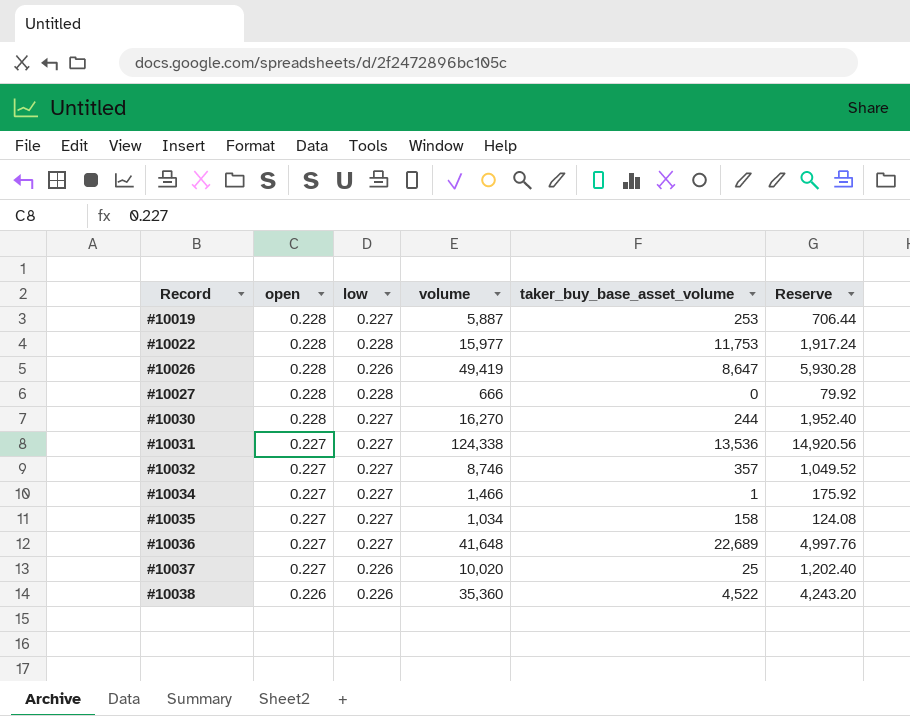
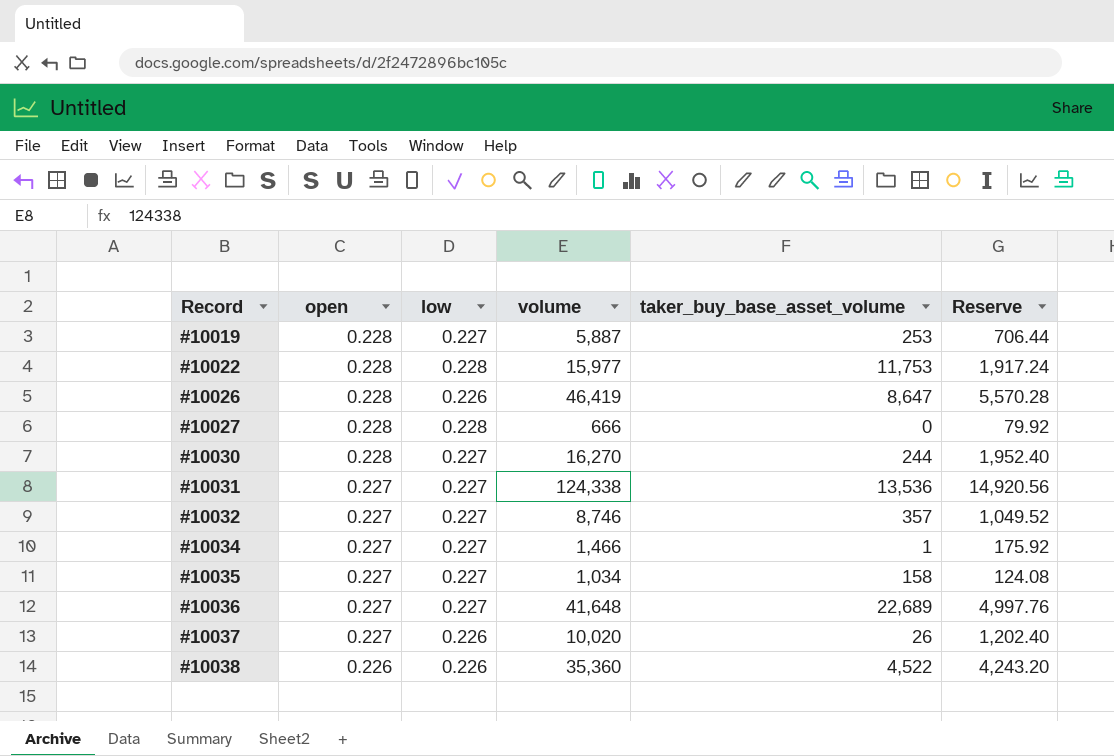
#10026 | volume: 49,419 -> 46,419
#10026 | Reserve: 5,930.28 -> 5,570.28
#10037 | taker_buy_base_asset_volume: 25 -> 26

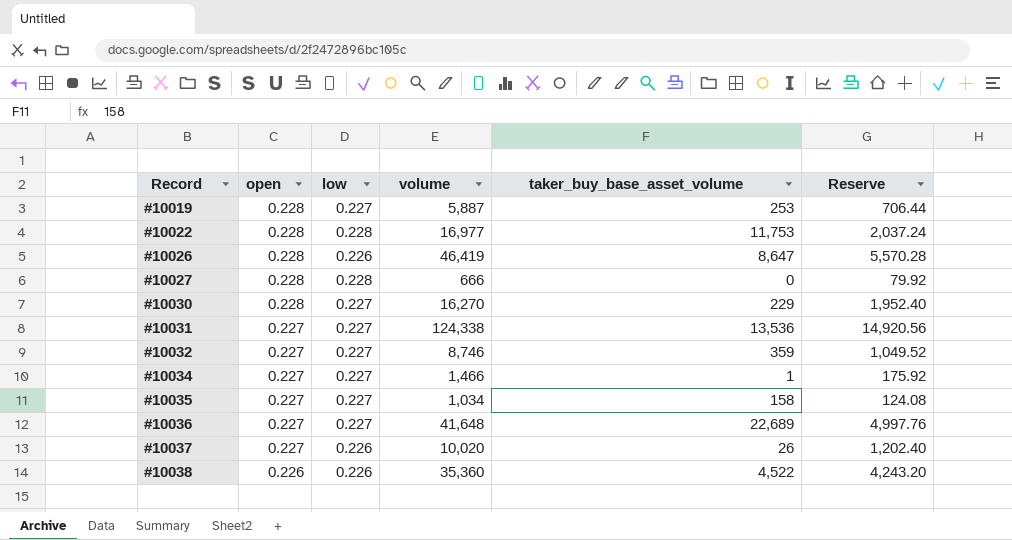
#10022 | volume: 15,977 -> 16,977
#10022 | Reserve: 1,917.24 -> 2,037.24
#10030 | taker_buy_base_asset_volume: 244 -> 229
#10032 | taker_buy_base_asset_volume: 357 -> 359

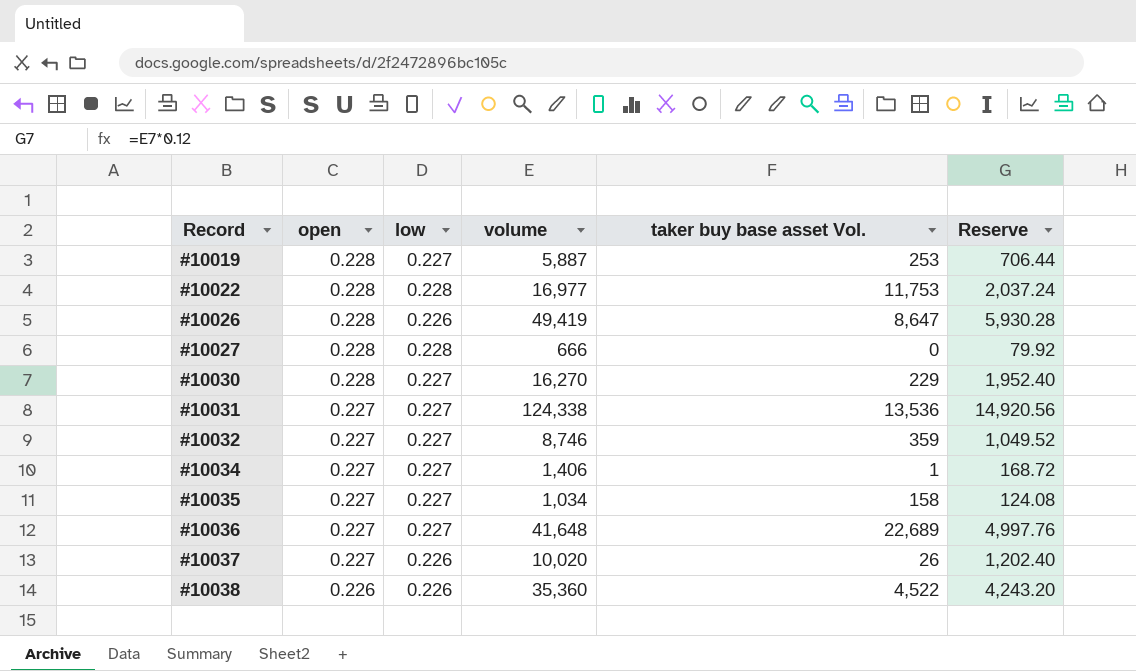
column name: taker_buy_base_asset_volume -> taker buy base asset Vol.
#10026 | volume: 46,419 -> 49,419
#10026 | Reserve: 5,570.28 -> 5,930.28
#10034 | volume: 1,466 -> 1,406
#10034 | Reserve: 175.92 -> 168.72

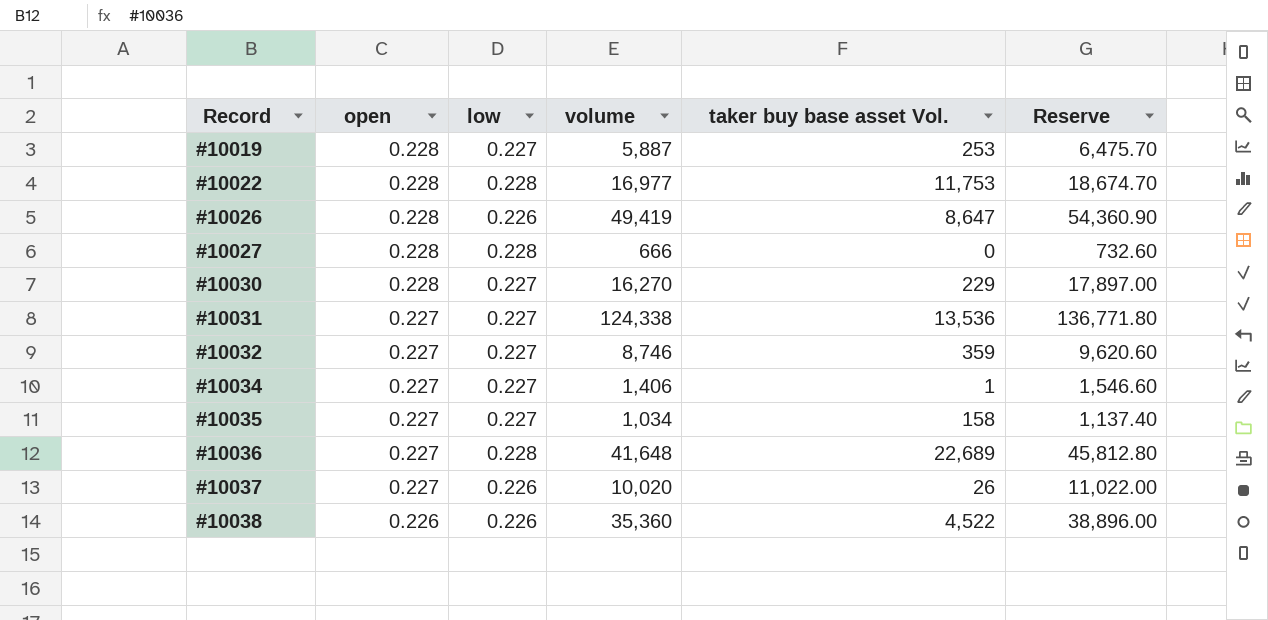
column Reserve | formula: [volume] * 0.12 -> [volume] * 1.1
#10036 | low: 0.227 -> 0.228

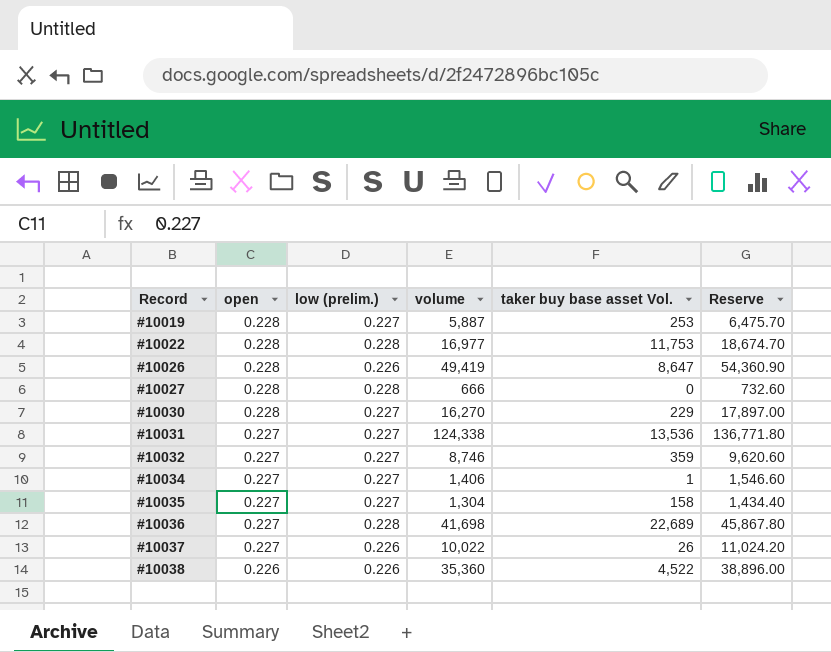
column name: low -> low (prelim.)
#10035 | volume: 1,034 -> 1,304
#10035 | Reserve: 1,137.40 -> 1,434.40
#10036 | volume: 41,648 -> 41,698
#10036 | Reserve: 45,812.80 -> 45,867.80
#10037 | volume: 10,020 -> 10,022
#10037 | Reserve: 11,022.00 -> 11,024.20

